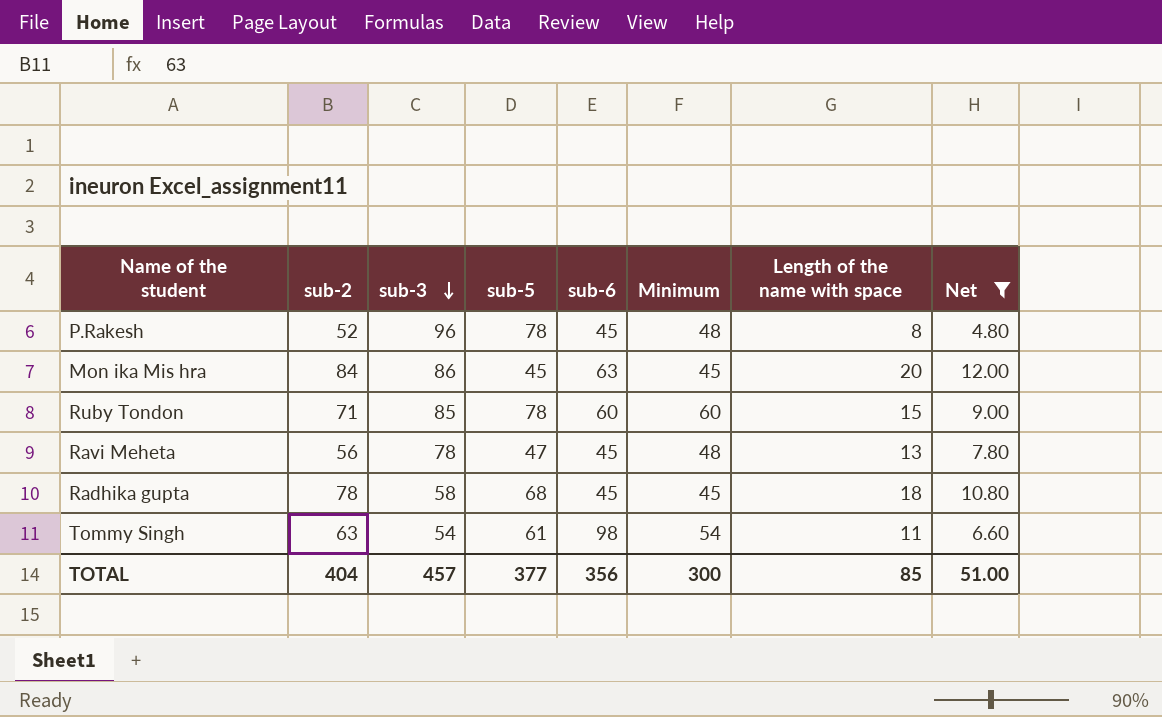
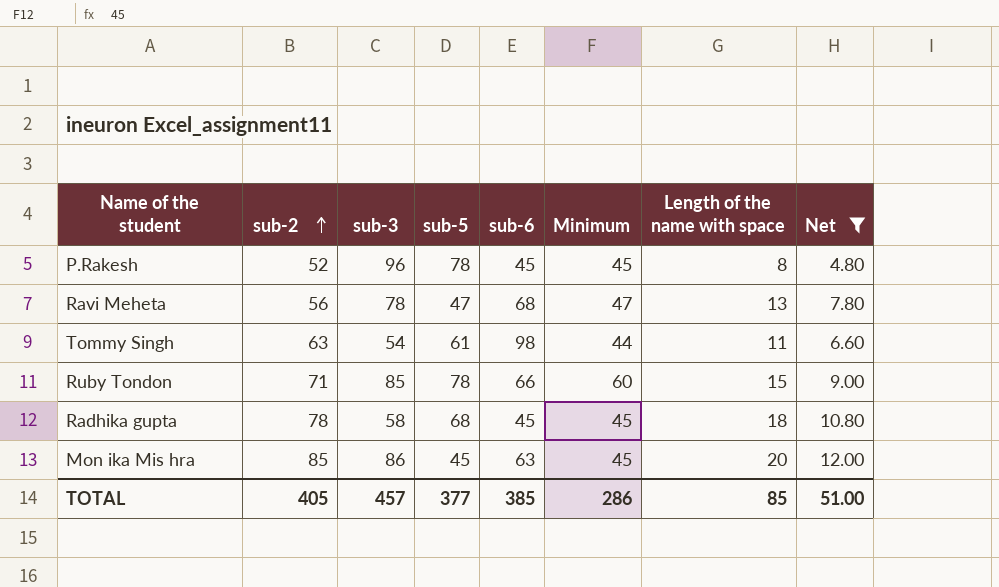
row order: sub-3 descending -> sub-2 ascending
P.Rakesh | Minimum: 48 -> 45
Ravi Meheta | sub-6: 45 -> 68
Ravi Meheta | Minimum: 48 -> 47
Tommy Singh | Minimum: 54 -> 44
Ruby Tondon | sub-6: 60 -> 66
Mon ika Mis hra | sub-2: 84 -> 85
TOTAL | sub-2: 404 -> 405
TOTAL | sub-6: 356 -> 385
TOTAL | Minimum: 300 -> 286

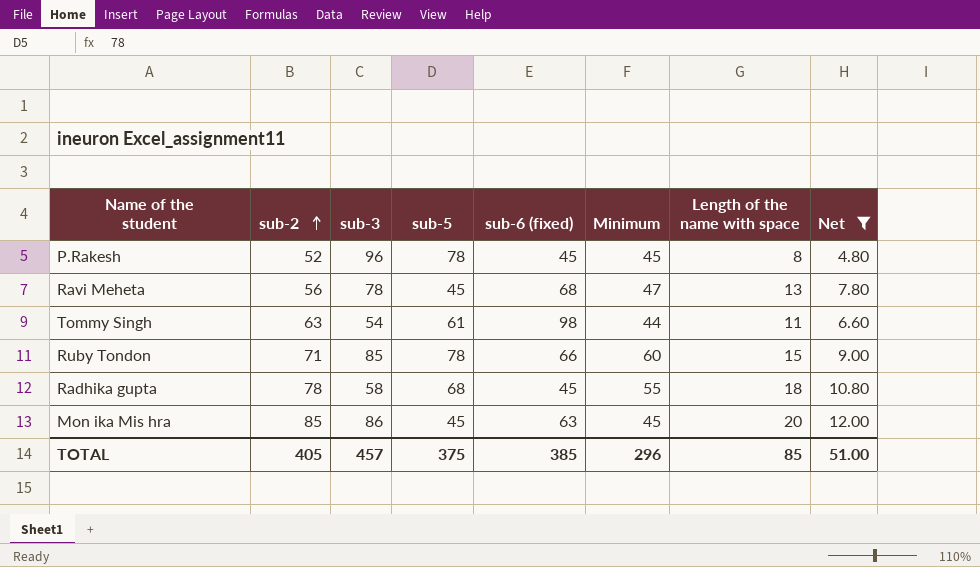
column name: sub-6 -> sub-6 (fixed)
Ravi Meheta | sub-5: 47 -> 45
Radhika gupta | Minimum: 45 -> 55
TOTAL | sub-5: 377 -> 375
TOTAL | Minimum: 286 -> 296

